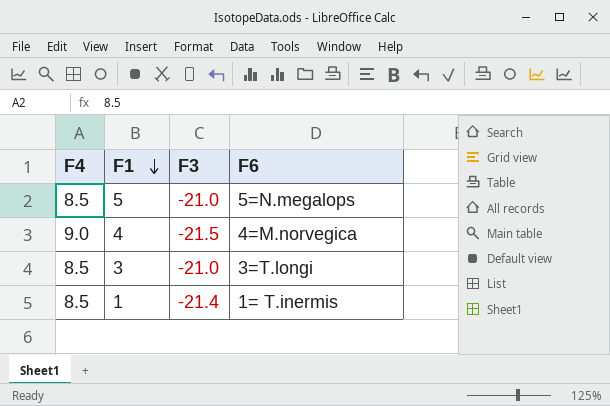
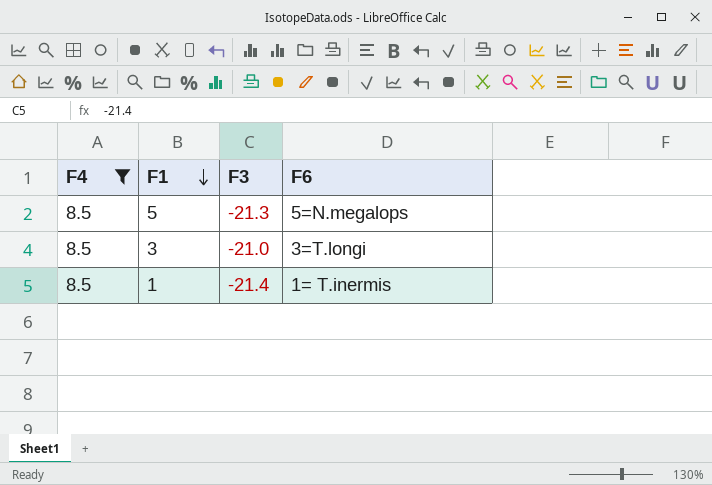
filter: none -> F4 = 8.5
5 | F3: -21.0 -> -21.3

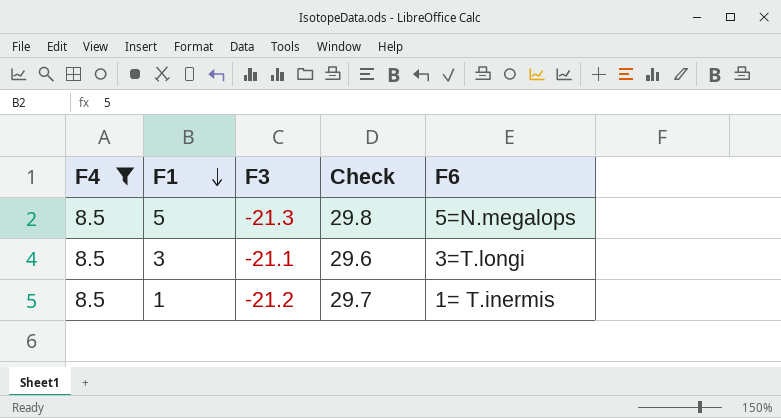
column Check | formula: none -> [F4] - [F3]
3 | F3: -21.0 -> -21.1
1 | F3: -21.4 -> -21.2

